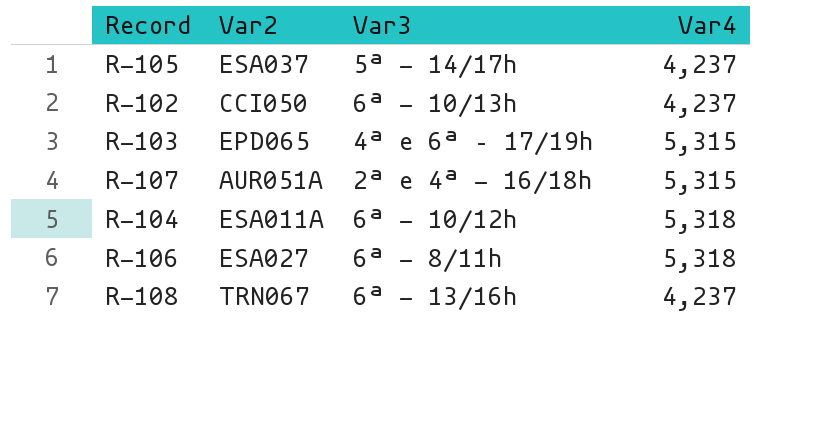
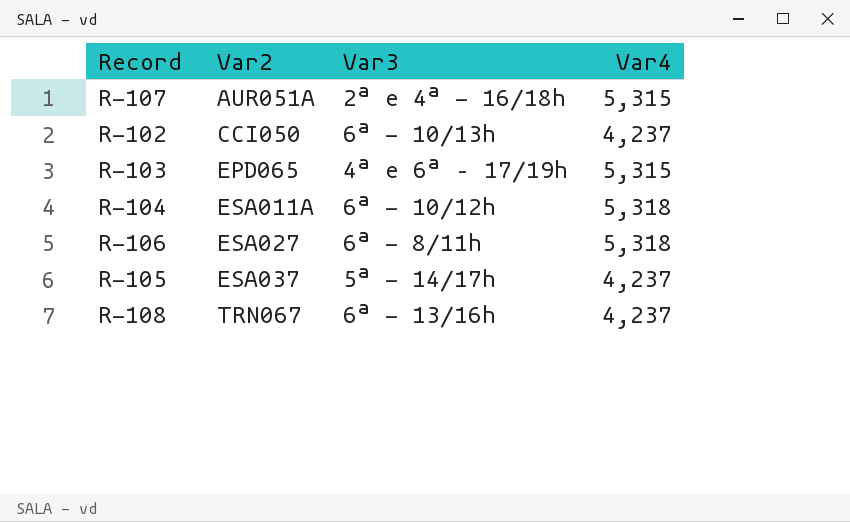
row order: none -> Var2 ascending

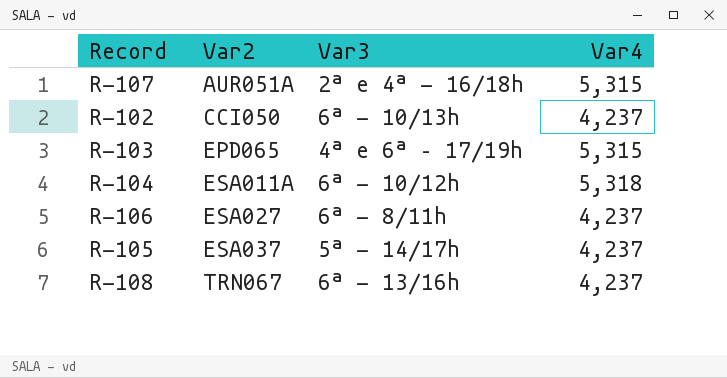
R-106 | Var4: 5,318 -> 4,237

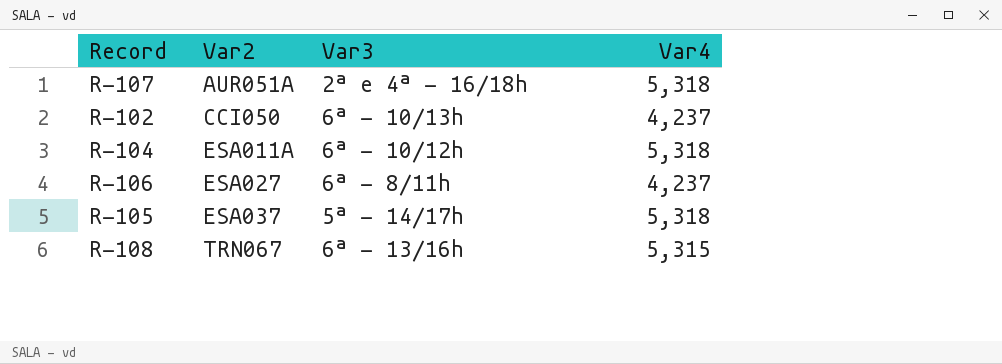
row R-103: EPD065 | 4ª e 6ª – 17/19h | 5,315 -> none
R-107 | Var4: 5,315 -> 5,318
R-105 | Var4: 4,237 -> 5,318
R-108 | Var4: 4,237 -> 5,315

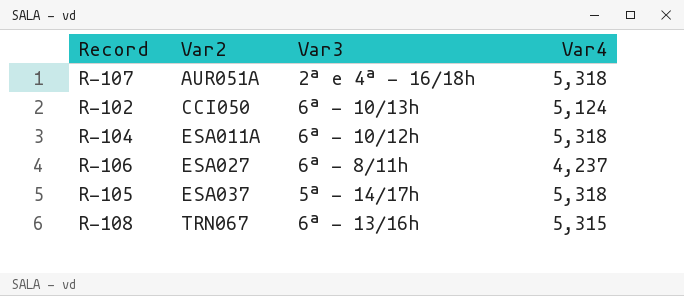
R-102 | Var4: 4,237 -> 5,124

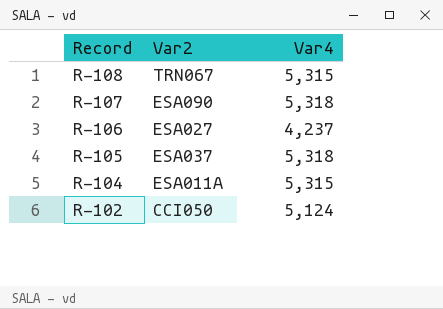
row order: Var2 ascending -> Record descending
column Var3 | position: 3 -> none
R-107 | Var2: AUR051A -> ESA090
R-104 | Var4: 5,318 -> 5,315

